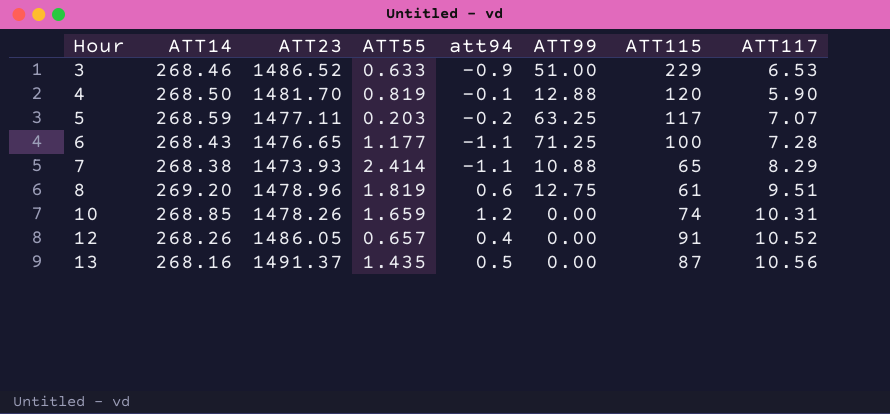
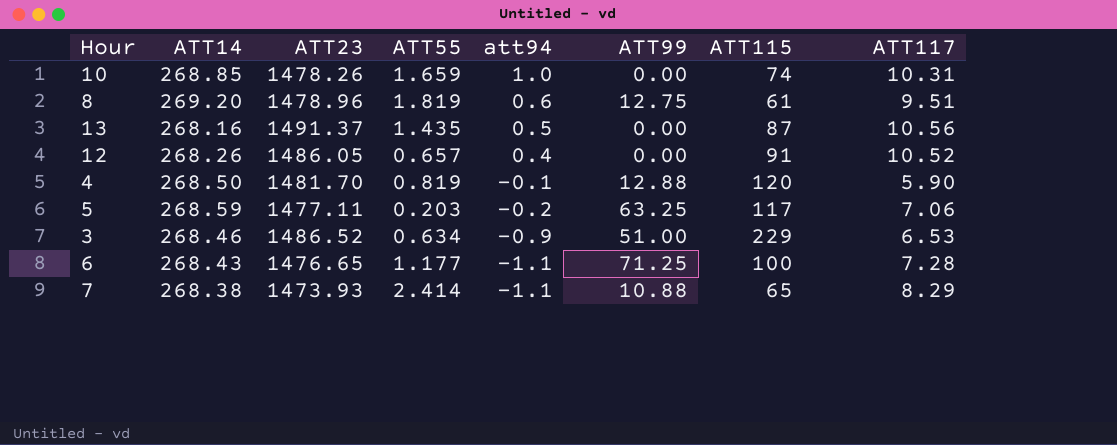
row order: Hour ascending -> att94 descending
10 | att94: 1.2 -> 1.0
5 | ATT117: 7.07 -> 7.06
3 | ATT55: 0.633 -> 0.634

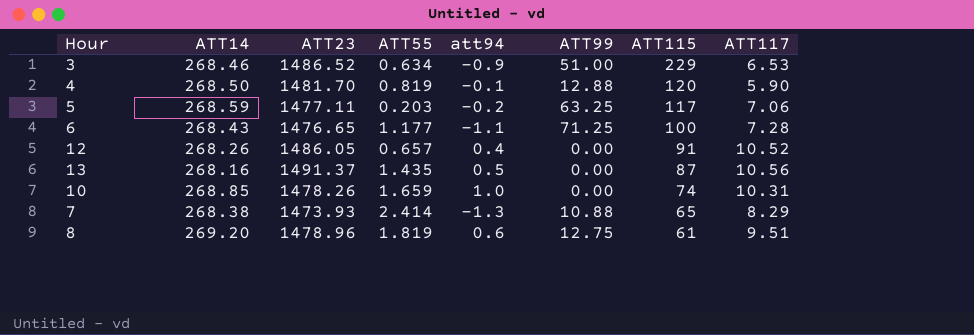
row order: att94 descending -> ATT115 descending
7 | att94: -1.1 -> -1.3

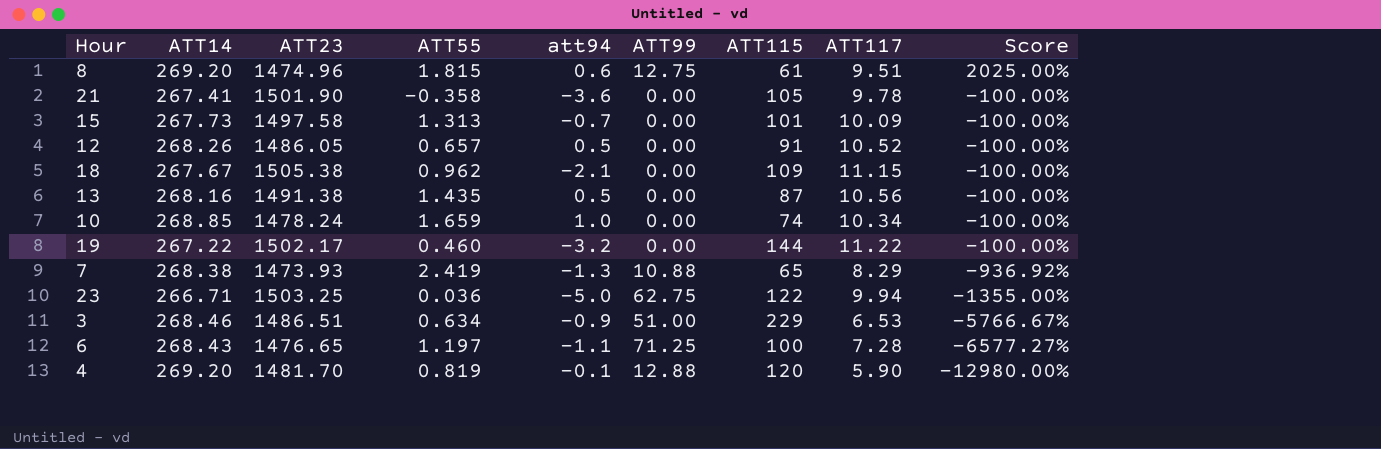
row order: ATT115 descending -> Score descending
column Score | formula: none -> ([ATT99] - [att94]) / [att94]
row 5: 268.59 | 1477.11 | 0.203 | -0.2 | 63.25 | 117 | 7.06 -> none
8 | ATT23: 1478.96 -> 1474.96
8 | ATT55: 1.819 -> 1.815
row 21: none -> 267.41 | 1501.90 | -0.358 | -3.6 | 0.00 | 105 | 9.78 | -100.00%
row 15: none -> 267.73 | 1497.58 | 1.313 | -0.7 | 0.00 | 101 | 10.09 | -100.00%
12 | att94: 0.4 -> 0.5
row 18: none -> 267.67 | 1505.38 | 0.962 | -2.1 | 0.00 | 109 | 11.15 | -100.00%
13 | ATT23: 1491.37 -> 1491.38
10 | ATT23: 1478.26 -> 1478.24
10 | ATT117: 10.31 -> 10.34
row 19: none -> 267.22 | 1502.17 | 0.460 | -3.2 | 0.00 | 144 | 11.22 | -100.00%
7 | ATT55: 2.414 -> 2.419
row 23: none -> 266.71 | 1503.25 | 0.036 | -5.0 | 62.75 | 122 | 9.94 | -1355.00%
3 | ATT23: 1486.52 -> 1486.51
6 | ATT55: 1.177 -> 1.197
4 | ATT14: 268.50 -> 269.20

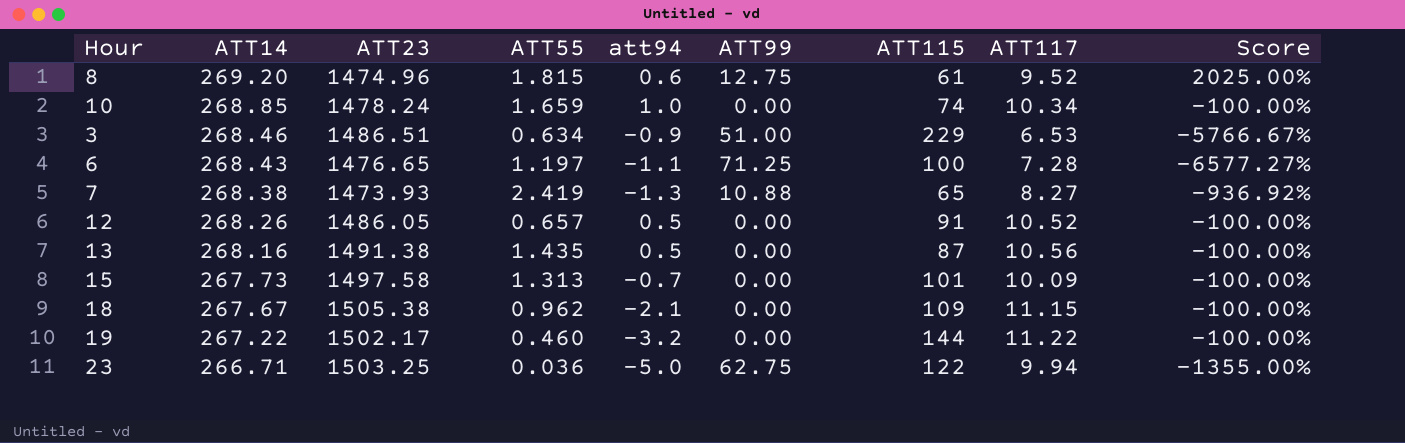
row order: Score descending -> ATT14 descending
row 21: 267.41 | 1501.90 | -0.358 | -3.6 | 0.00 | 105 | 9.78 | -100.00% -> none
row 4: 269.20 | 1481.70 | 0.819 | -0.1 | 12.88 | 120 | 5.90 | -12980.00% -> none
8 | ATT117: 9.51 -> 9.52
7 | ATT117: 8.29 -> 8.27

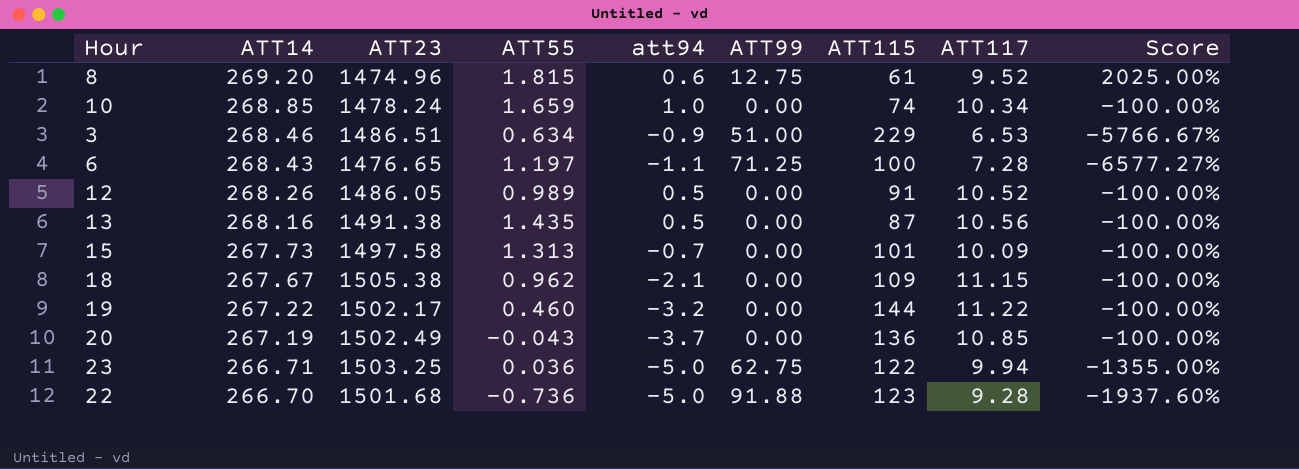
row 7: 268.38 | 1473.93 | 2.419 | -1.3 | 10.88 | 65 | 8.27 | -936.92% -> none
12 | ATT55: 0.657 -> 0.989
row 20: none -> 267.19 | 1502.49 | -0.043 | -3.7 | 0.00 | 136 | 10.85 | -100.00%
row 22: none -> 266.70 | 1501.68 | -0.736 | -5.0 | 91.88 | 123 | 9.28 | -1937.60%

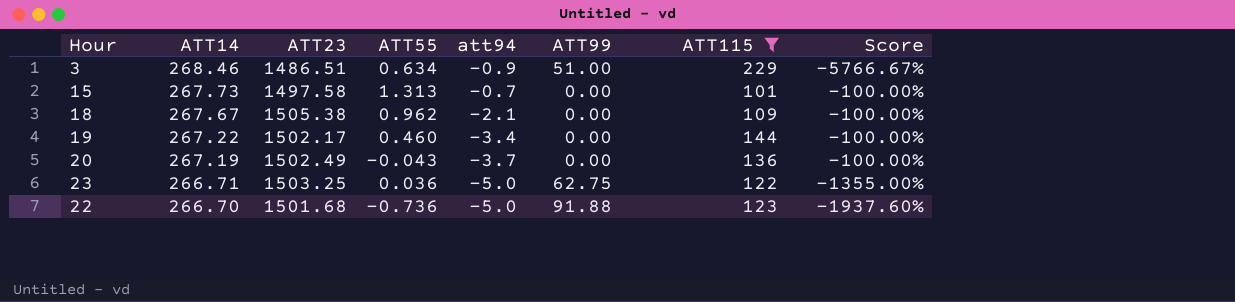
filter: none -> ATT115 >= 101
column ATT117 | position: 8 -> none
19 | att94: -3.2 -> -3.4

